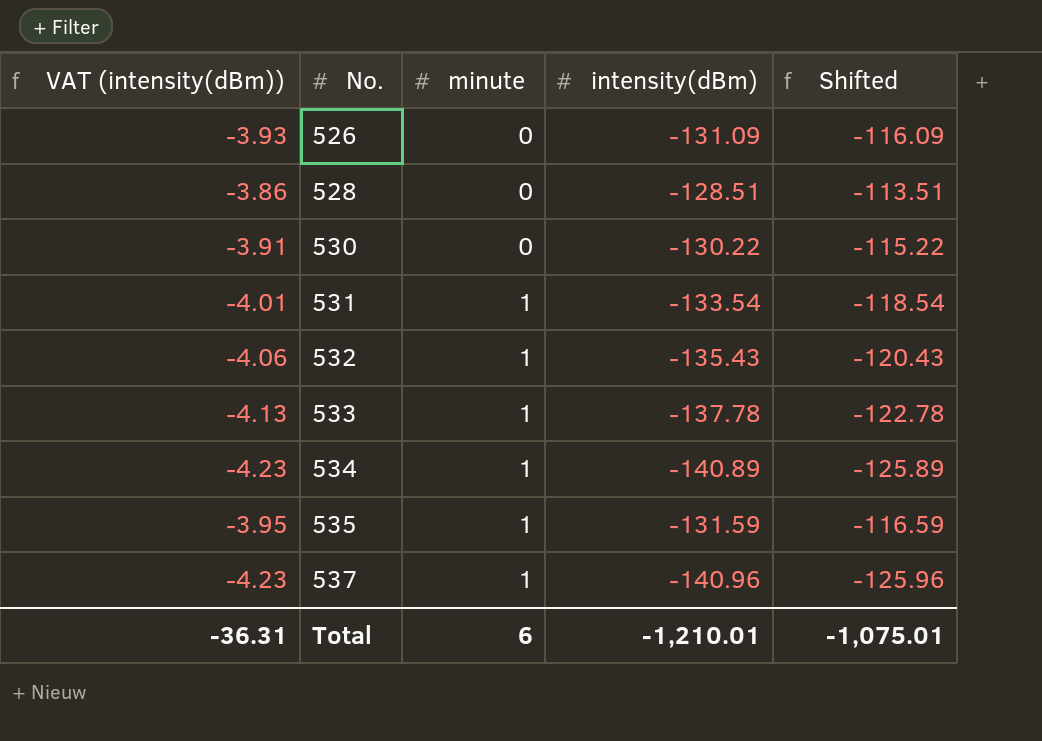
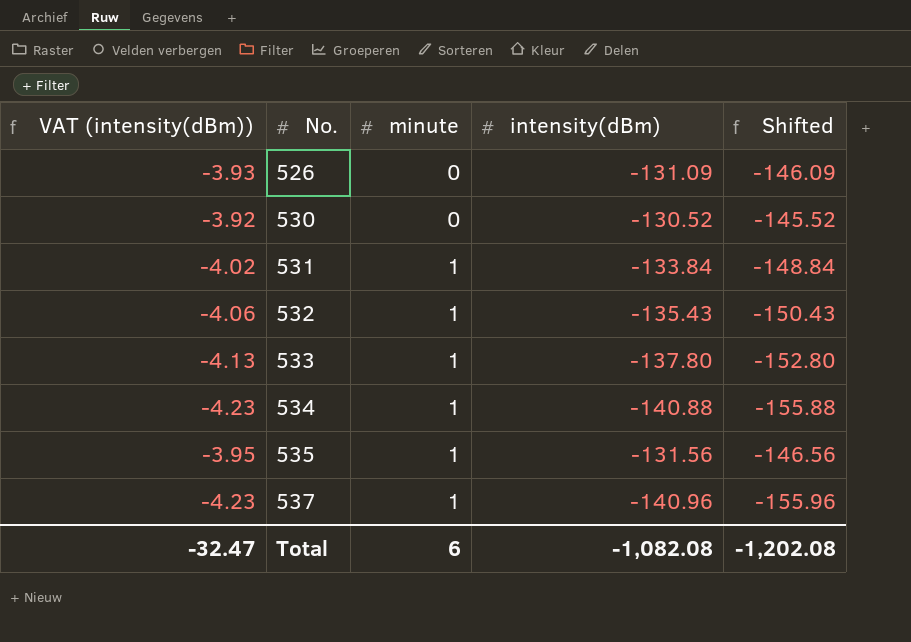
column Shifted | formula: [intensity(dBm)] + 15 -> [intensity(dBm)] - 15
row 528: -3.86 | 0 | -128.51 | -113.51 -> none
530 | VAT (intensity(dBm)): -3.91 -> -3.92
530 | intensity(dBm): -130.22 -> -130.52
531 | VAT (intensity(dBm)): -4.01 -> -4.02
531 | intensity(dBm): -133.54 -> -133.84
533 | intensity(dBm): -137.78 -> -137.80
534 | intensity(dBm): -140.89 -> -140.88
535 | intensity(dBm): -131.59 -> -131.56
Total | VAT (intensity(dBm)): -36.31 -> -32.47
Total | intensity(dBm): -1,210.01 -> -1,082.08
Total | Shifted: -1,075.01 -> -1,202.08

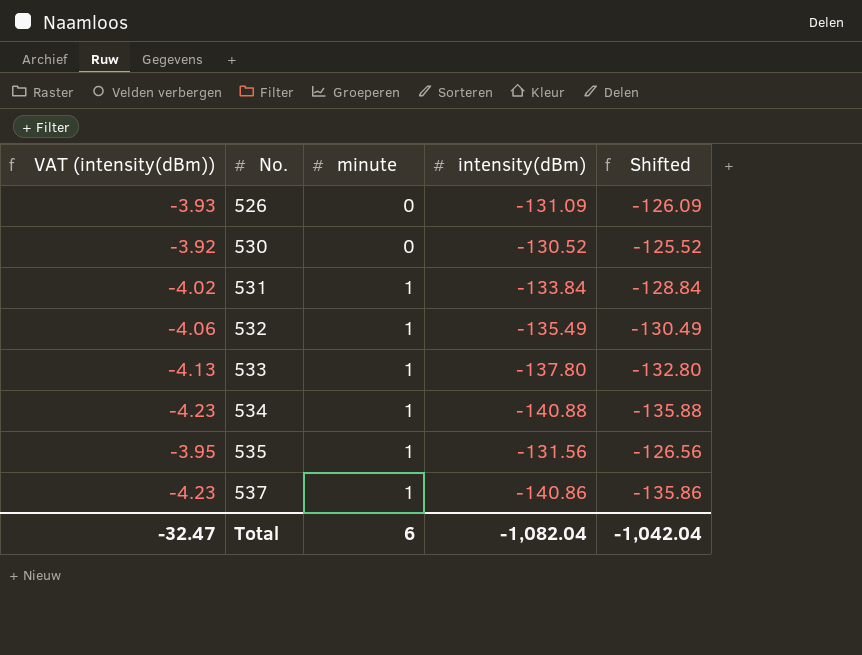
column Shifted | formula: [intensity(dBm)] - 15 -> [intensity(dBm)] + 5
532 | intensity(dBm): -135.43 -> -135.49
537 | intensity(dBm): -140.96 -> -140.86
Total | intensity(dBm): -1,082.08 -> -1,082.04
Total | Shifted: -1,202.08 -> -1,042.04

